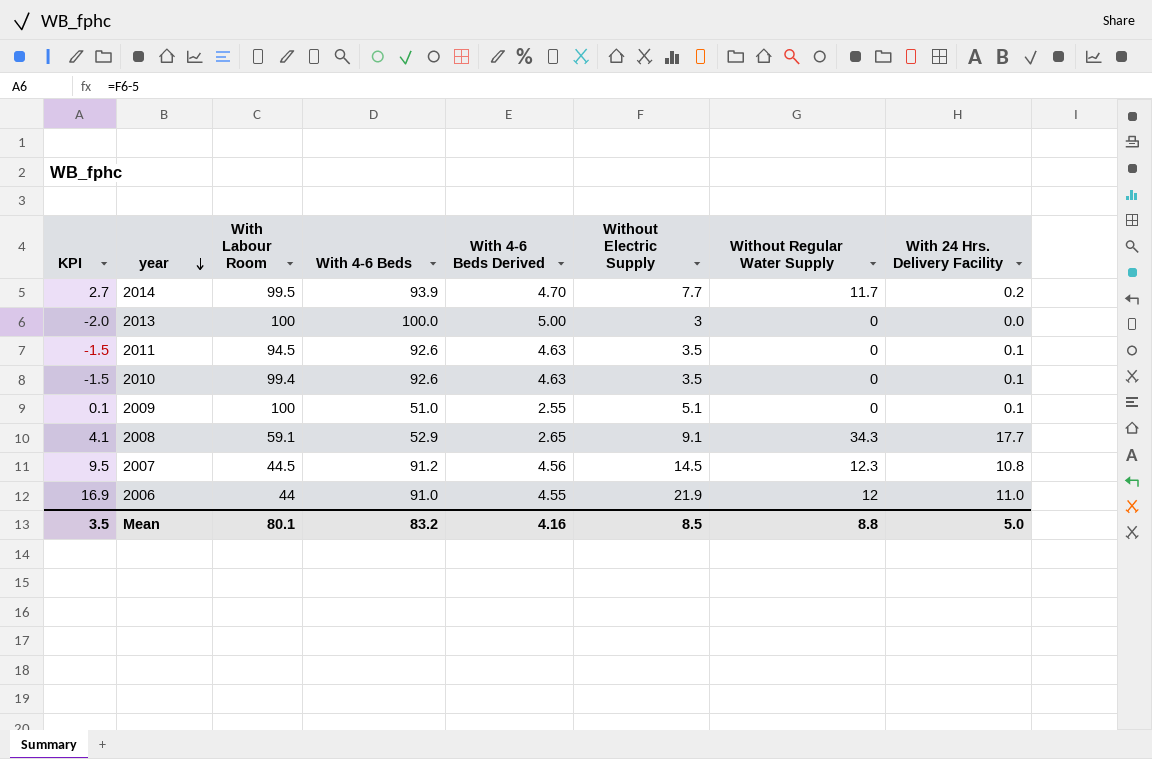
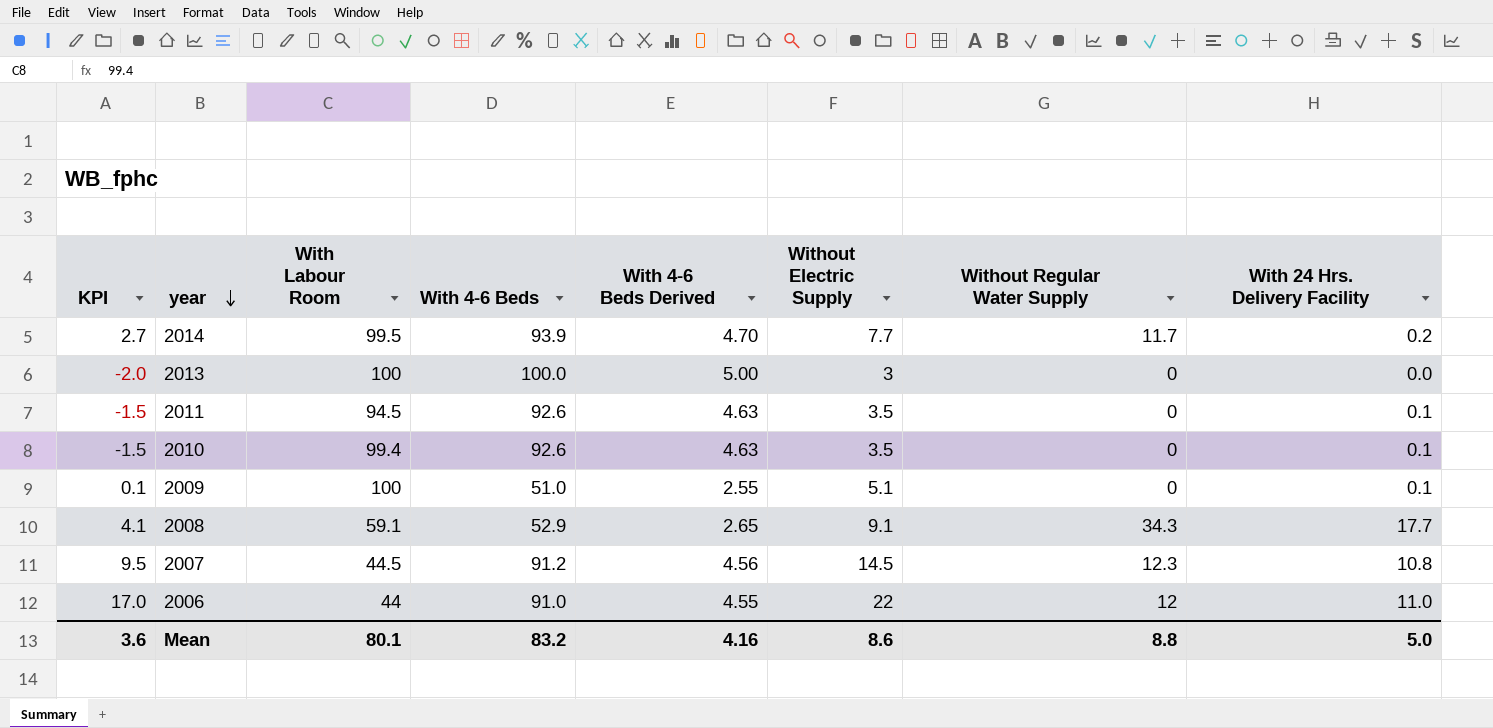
2006 | KPI: 16.9 -> 17.0
2006 | Without Electric Supply: 21.9 -> 22
Mean | KPI: 3.5 -> 3.6
Mean | Without Electric Supply: 8.5 -> 8.6

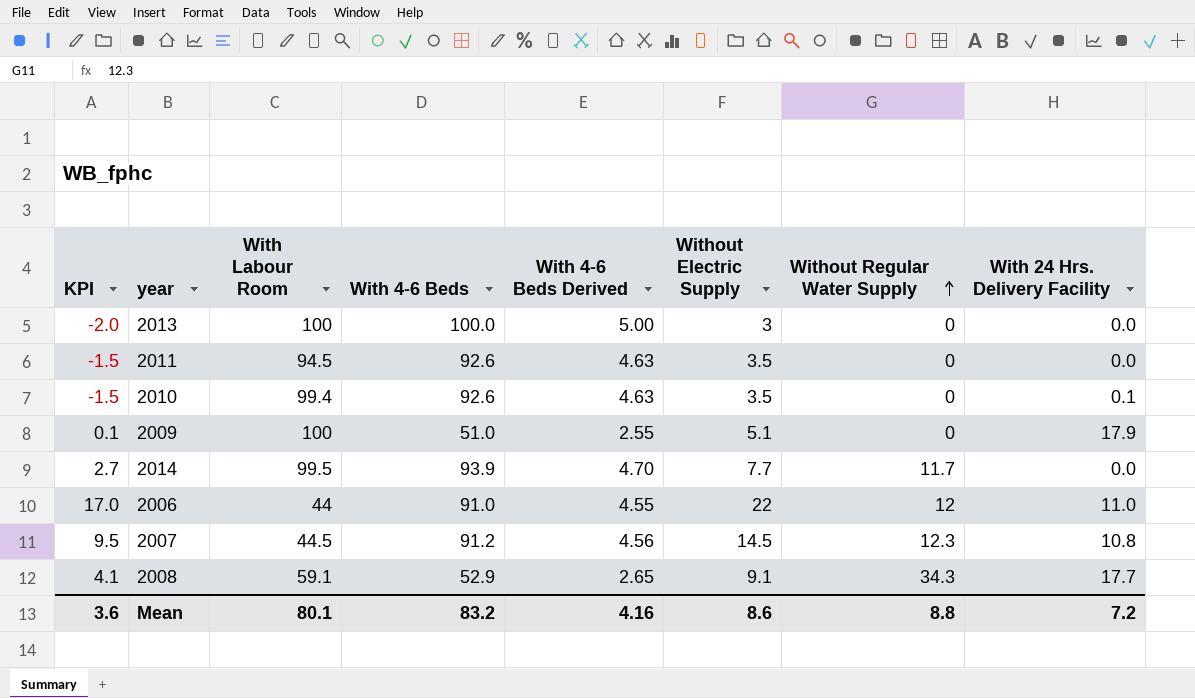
row order: year descending -> Without Regular Water Supply ascending
2011 | With 24 Hrs. Delivery Facility: 0.1 -> 0.0
2009 | With 24 Hrs. Delivery Facility: 0.1 -> 17.9
2014 | With 24 Hrs. Delivery Facility: 0.2 -> 0.0
Mean | With 24 Hrs. Delivery Facility: 5.0 -> 7.2

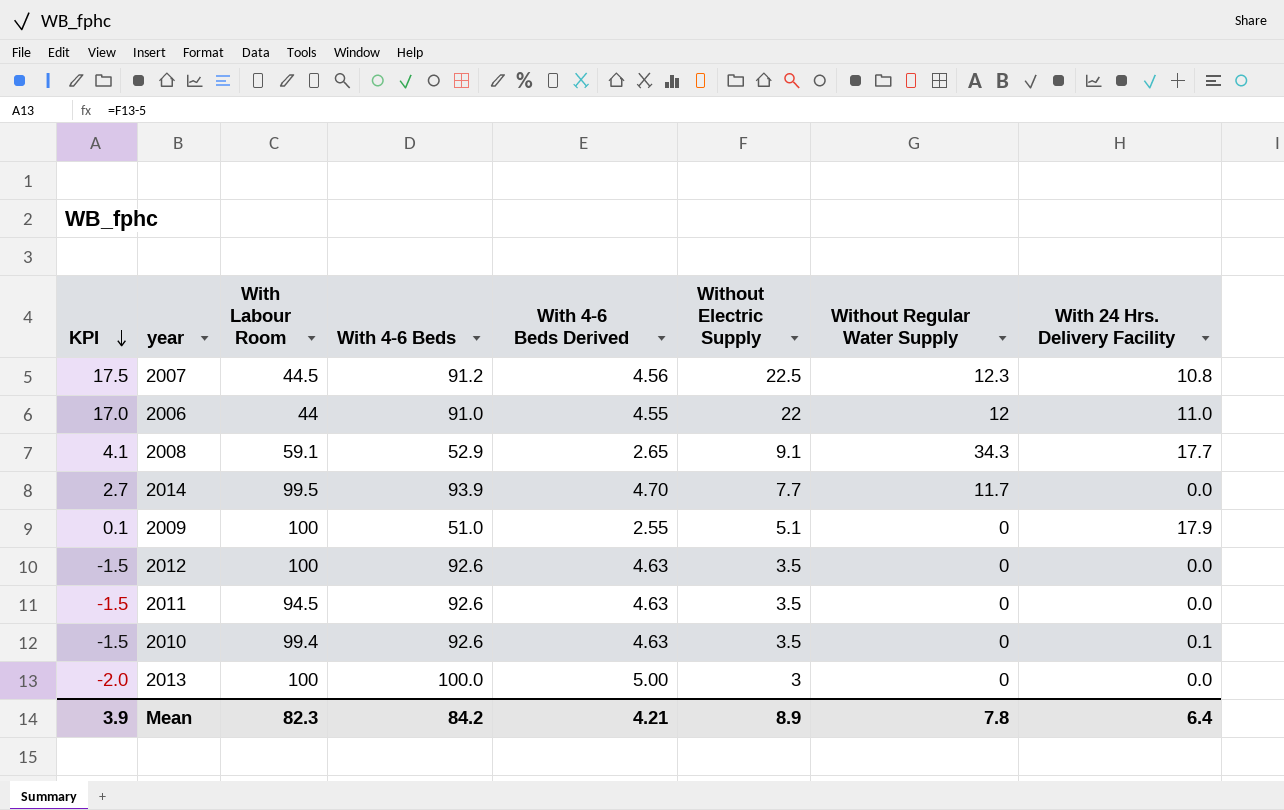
row order: Without Regular Water Supply ascending -> KPI descending
2007 | KPI: 9.5 -> 17.5
2007 | Without Electric Supply: 14.5 -> 22.5
row 2012: none -> -1.5 | 100 | 92.6 | 4.63 | 3.5 | 0 | 0.0
Mean | KPI: 3.6 -> 3.9
Mean | With Labour Room: 80.1 -> 82.3
Mean | With 4-6 Beds: 83.2 -> 84.2
Mean | With 4-6 Beds Derived: 4.16 -> 4.21
Mean | Without Electric Supply: 8.6 -> 8.9
Mean | Without Regular Water Supply: 8.8 -> 7.8
Mean | With 24 Hrs. Delivery Facility: 7.2 -> 6.4

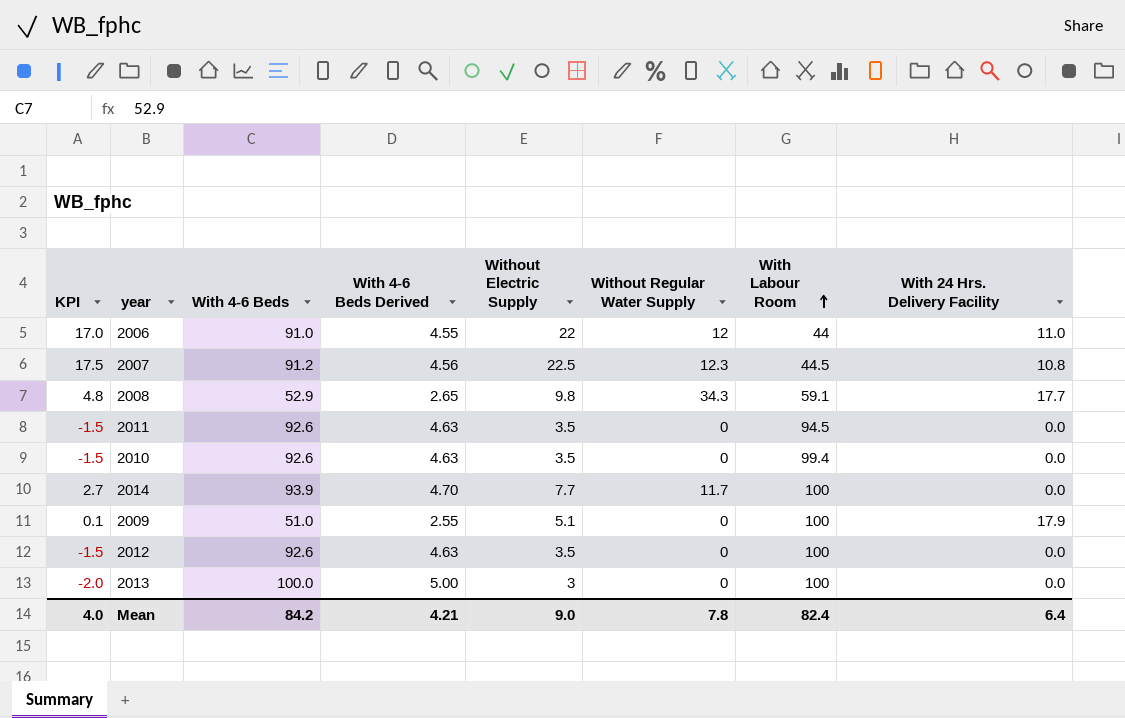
row order: KPI descending -> With Labour Room ascending
column With Labour Room | position: 3 -> 7
2008 | KPI: 4.1 -> 4.8
2008 | Without Electric Supply: 9.1 -> 9.8
2010 | With 24 Hrs. Delivery Facility: 0.1 -> 0.0
2014 | With Labour Room: 99.5 -> 100
Mean | KPI: 3.9 -> 4.0
Mean | Without Electric Supply: 8.9 -> 9.0
Mean | With Labour Room: 82.3 -> 82.4

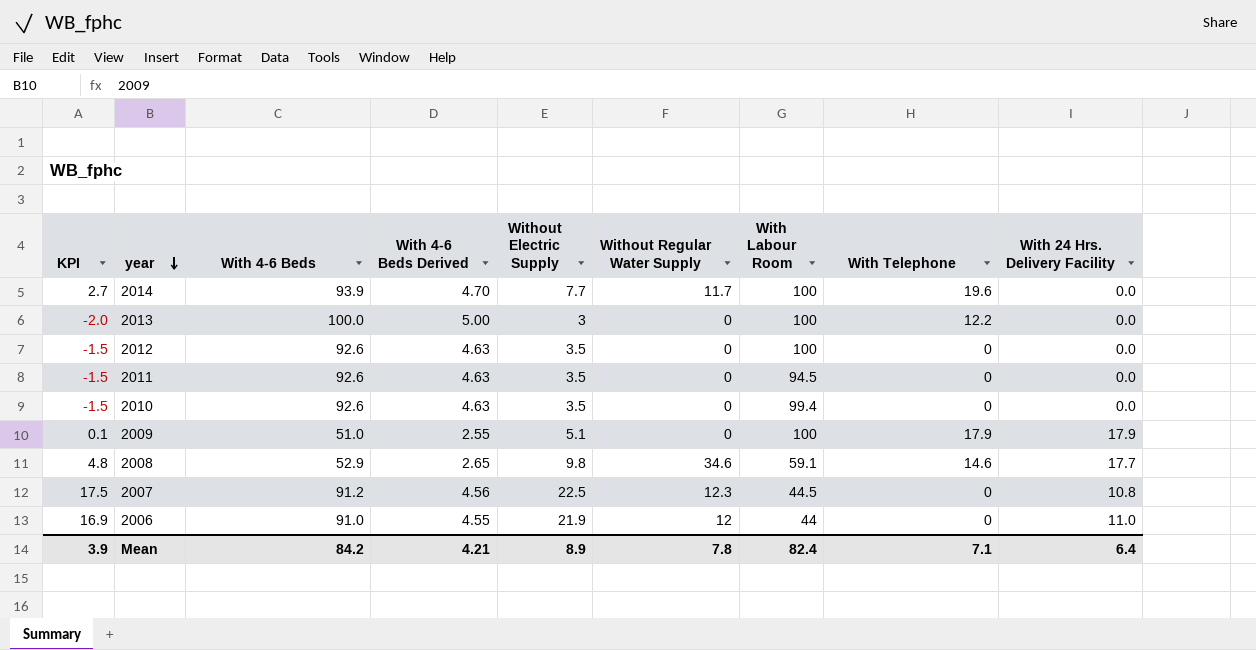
row order: With Labour Room ascending -> year descending
column With Telephone | position: none -> 8
2008 | Without Regular Water Supply: 34.3 -> 34.6
2006 | KPI: 17.0 -> 16.9
2006 | Without Electric Supply: 22 -> 21.9
Mean | KPI: 4.0 -> 3.9
Mean | Without Electric Supply: 9.0 -> 8.9

